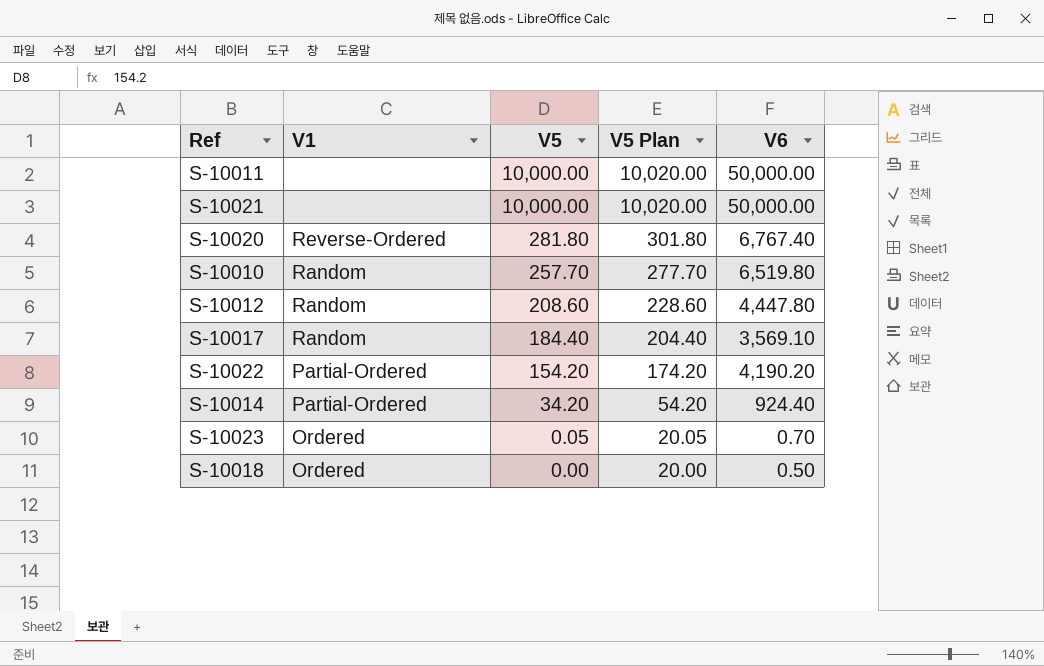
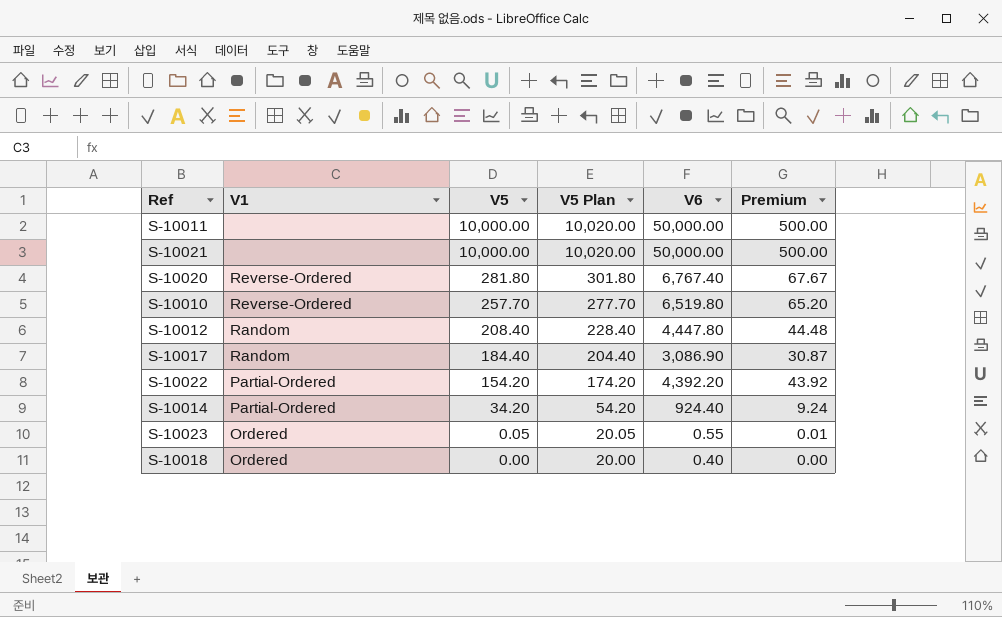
column Premium | formula: none -> [V6] * 0.01
S-10010 | V1: Random -> Reverse-Ordered
S-10012 | V5: 208.60 -> 208.40
S-10012 | V5 Plan: 228.60 -> 228.40
S-10017 | V6: 3,569.10 -> 3,086.90
S-10022 | V6: 4,190.20 -> 4,392.20
S-10023 | V6: 0.70 -> 0.55
S-10018 | V6: 0.50 -> 0.40

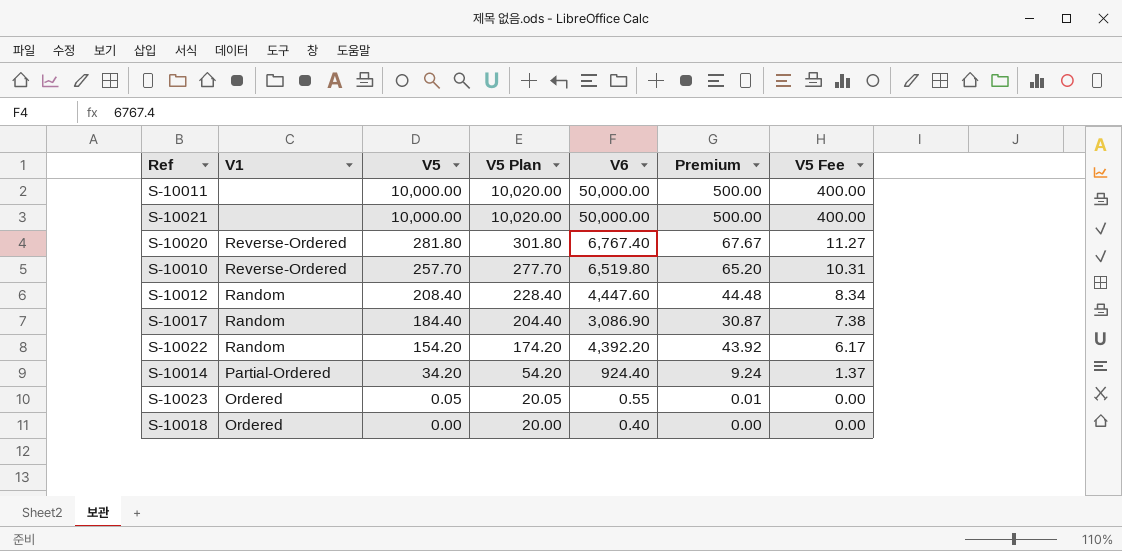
column V5 Fee | formula: none -> [V5] * 0.04
S-10012 | V6: 4,447.80 -> 4,447.60
S-10022 | V1: Partial-Ordered -> Random

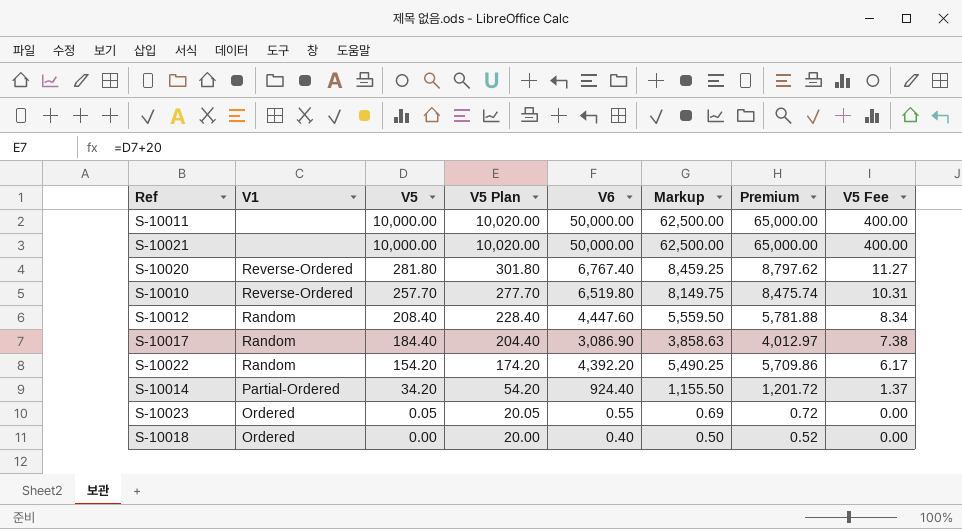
column Markup | formula: none -> [V6] * 1.25
column Premium | formula: [V6] * 0.01 -> [V6] * 1.3

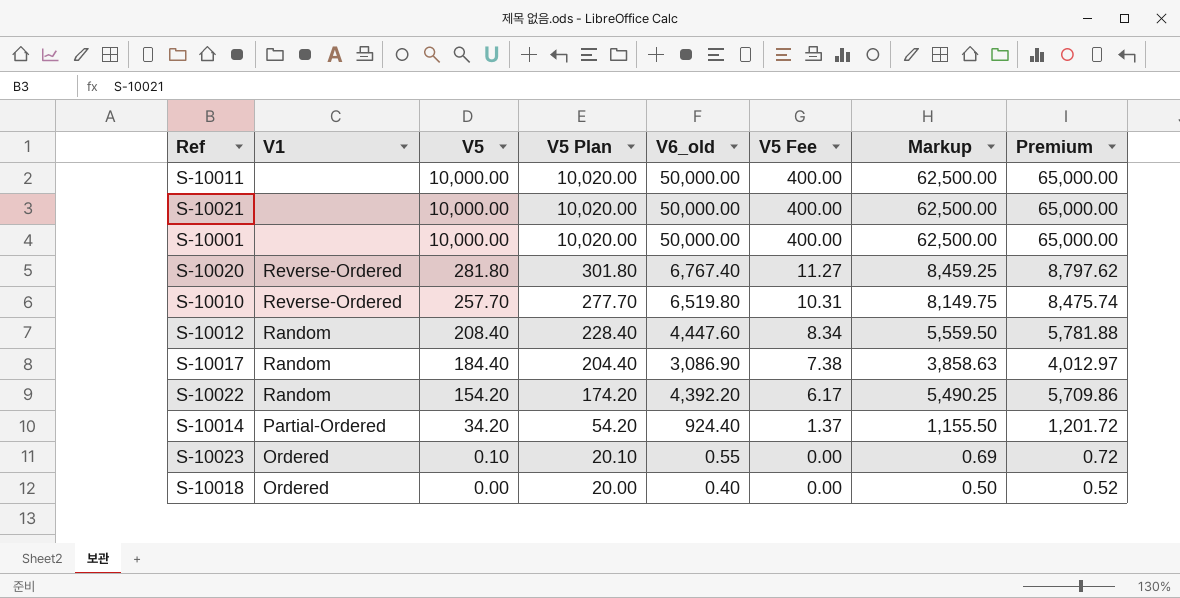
column name: V6 -> V6_old
column V5 Fee | position: 8 -> 6
row S-10001: none -> none | 10,000.00 | 10,020.00 | 50,000.00 | 400.00 | 62,500.00 | 65,000.00
S-10023 | V5: 0.05 -> 0.10
S-10023 | V5 Plan: 20.05 -> 20.10

